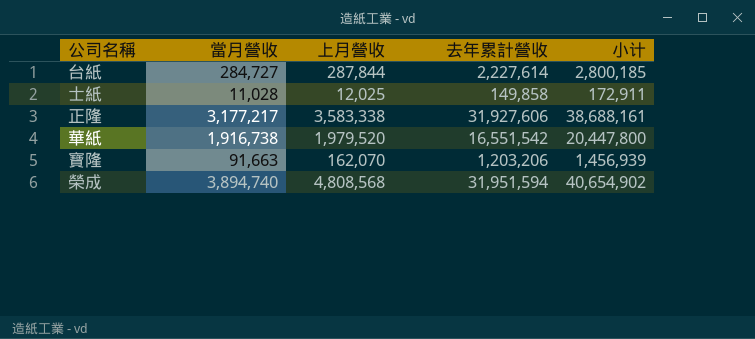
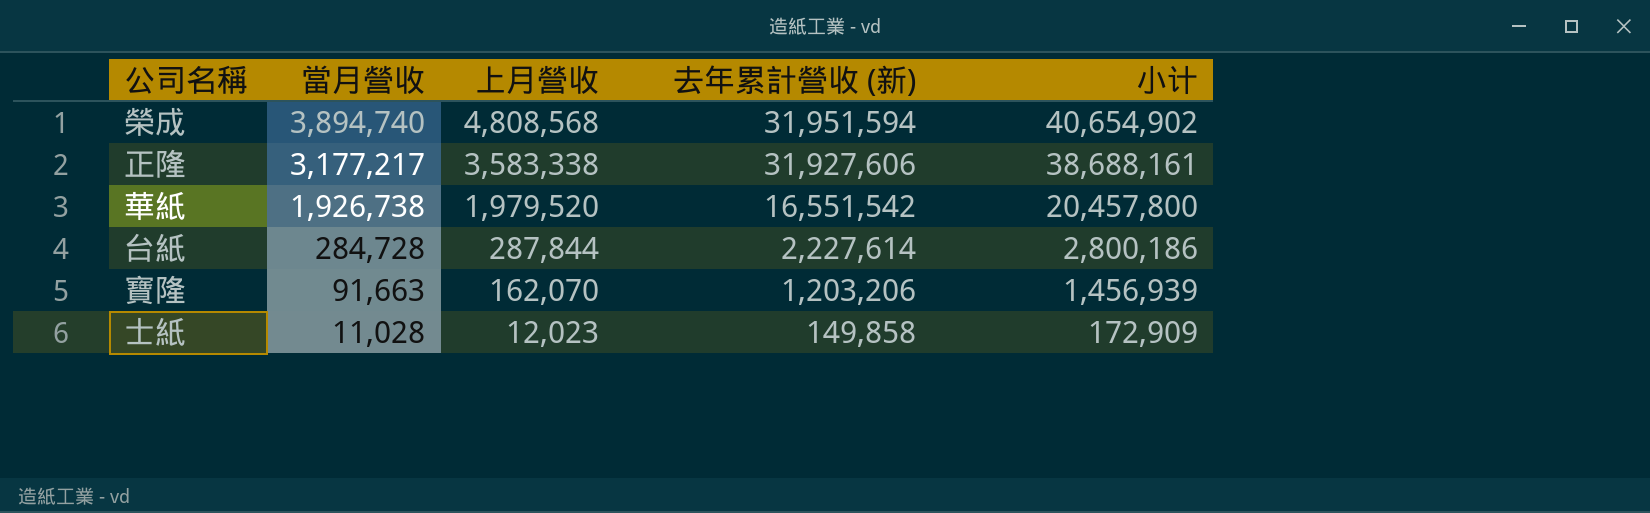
row order: none -> 當月營收 descending
column name: 去年累計營收 -> 去年累計營收 (新)
華紙 | 當月營收: 1,916,738 -> 1,926,738
華紙 | 小计: 20,447,800 -> 20,457,800
台紙 | 當月營收: 284,727 -> 284,728
台紙 | 小计: 2,800,185 -> 2,800,186
士紙 | 上月營收: 12,025 -> 12,023
士紙 | 小计: 172,911 -> 172,909

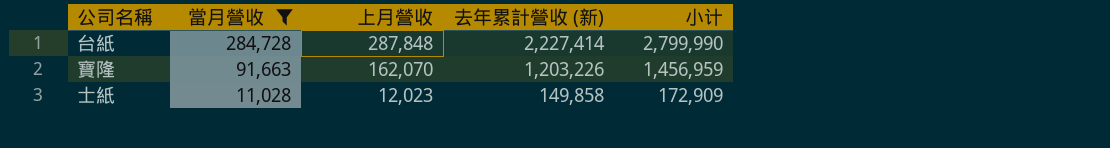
filter: none -> 當月營收 <= 284,728
台紙 | 上月營收: 287,844 -> 287,848
台紙 | 去年累計營收 (新): 2,227,614 -> 2,227,414
台紙 | 小计: 2,800,186 -> 2,799,990
寶隆 | 去年累計營收 (新): 1,203,206 -> 1,203,226
寶隆 | 小计: 1,456,939 -> 1,456,959

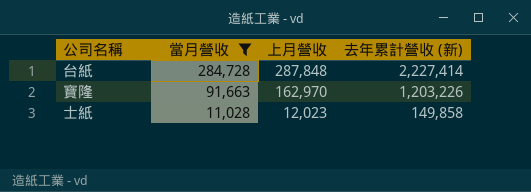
column 小计 | formula: [當月營收] + [上月營收] + [去年累計營收 (新)] -> none
寶隆 | 上月營收: 162,070 -> 162,970

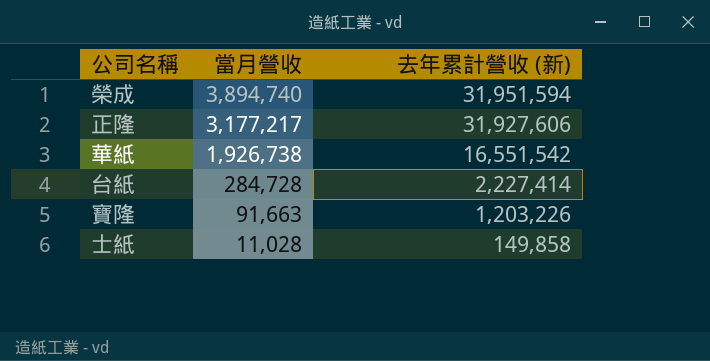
filter: 當月營收 <= 284,728 -> none
column 上月營收 | position: 3 -> none

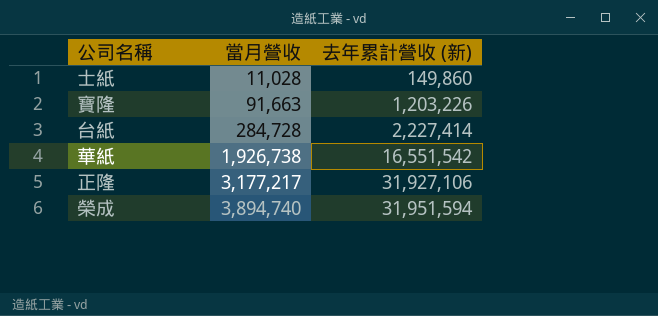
row order: 當月營收 descending -> 當月營收 ascending
士紙 | 去年累計營收 (新): 149,858 -> 149,860
正隆 | 去年累計營收 (新): 31,927,606 -> 31,927,106

